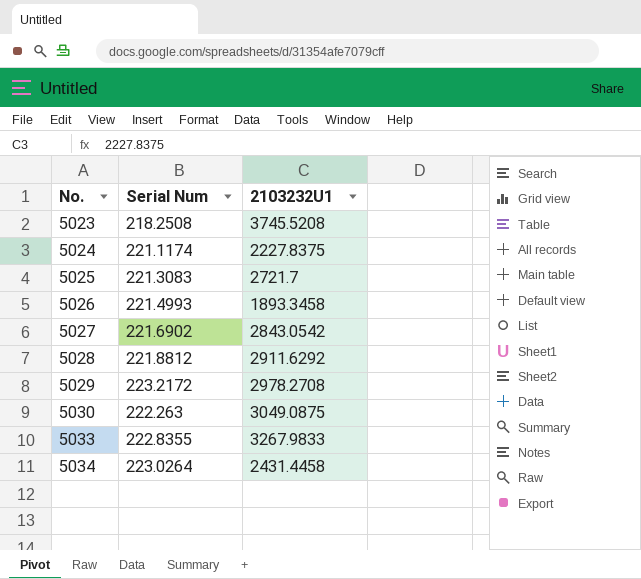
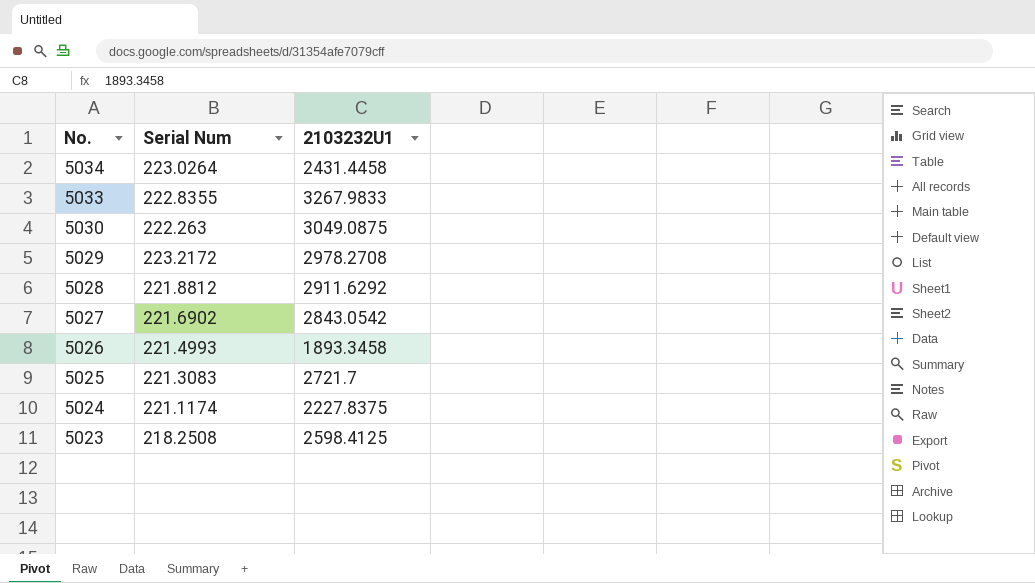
row order: No. ascending -> No. descending
5023 | 2103232U1: 3745.5208 -> 2598.4125

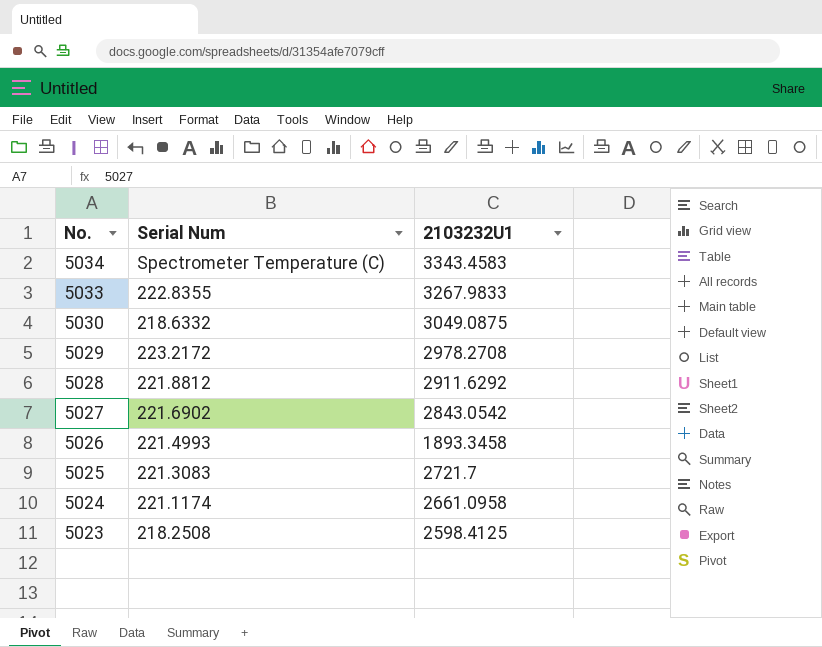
5034 | Serial Num: 223.0264 -> Spectrometer Temperature (C)
5034 | 2103232U1: 2431.4458 -> 3343.4583
5030 | Serial Num: 222.263 -> 218.6332
5024 | 2103232U1: 2227.8375 -> 2661.0958

